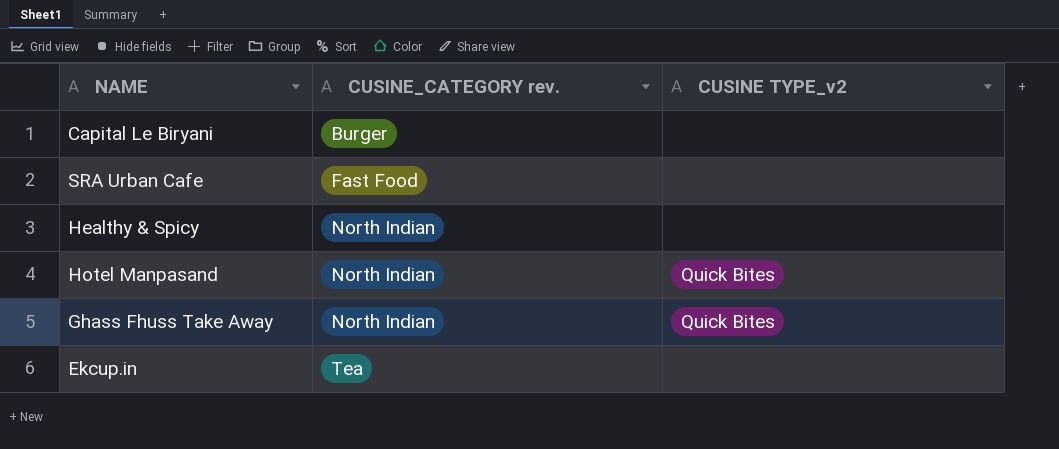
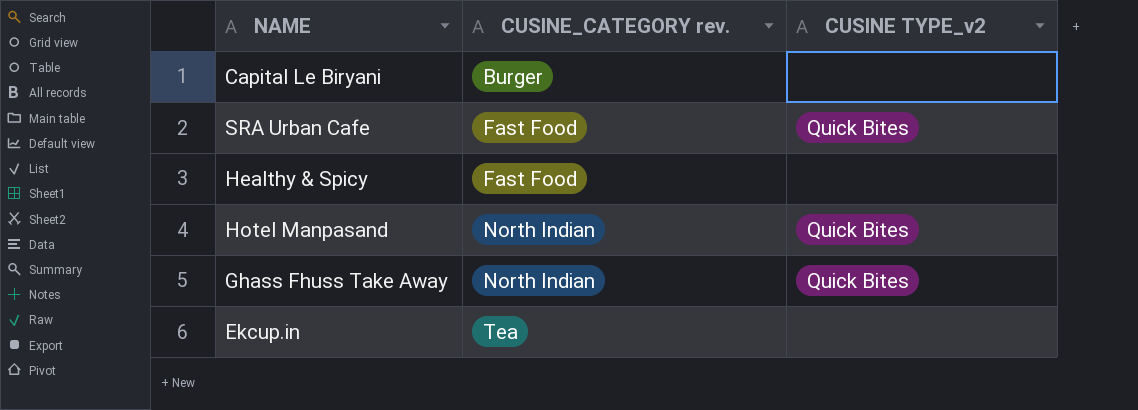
SRA Urban Cafe | CUSINE TYPE_v2: none -> Quick Bites
Healthy & Spicy | CUSINE_CATEGORY rev.: North Indian -> Fast Food

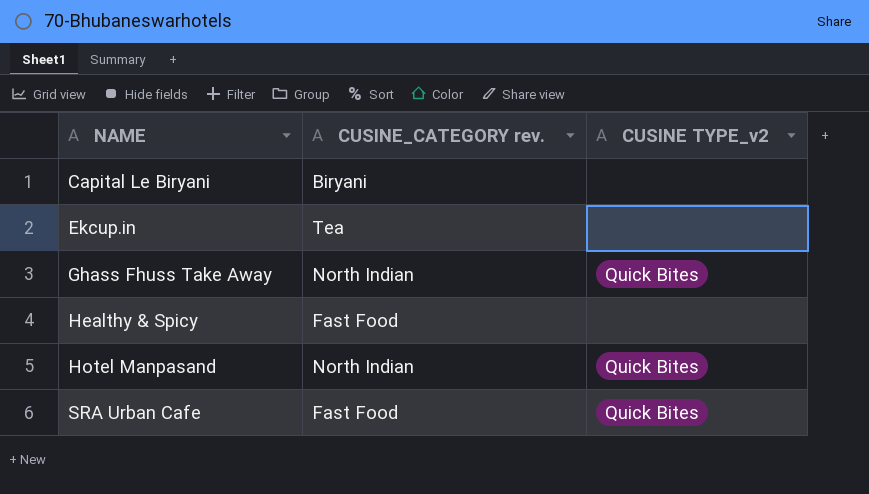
row order: CUSINE_CATEGORY rev. ascending -> NAME ascending
Capital Le Biryani | CUSINE_CATEGORY rev.: Burger -> Biryani

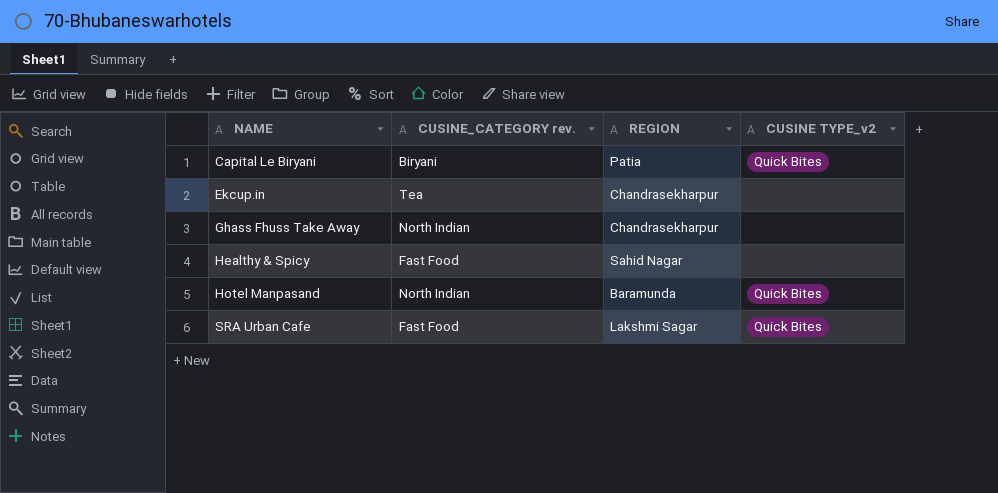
column REGION | position: none -> 3
Capital Le Biryani | CUSINE TYPE_v2: none -> Quick Bites
Ghass Fhuss Take Away | CUSINE TYPE_v2: Quick Bites -> none

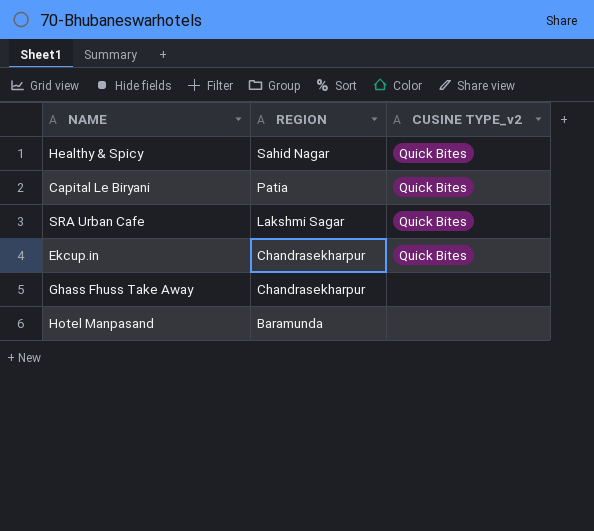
row order: NAME ascending -> REGION descending
column CUSINE_CATEGORY rev. | position: 2 -> none
Healthy & Spicy | CUSINE TYPE_v2: none -> Quick Bites
Ekcup.in | CUSINE TYPE_v2: none -> Quick Bites
Hotel Manpasand | CUSINE TYPE_v2: Quick Bites -> none

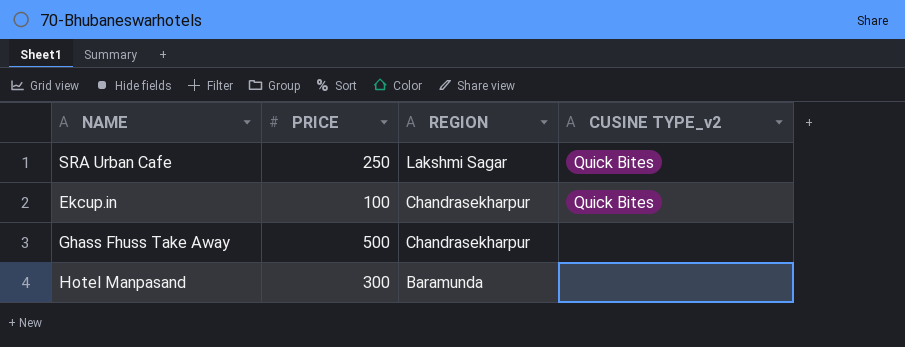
column PRICE | position: none -> 2
row Healthy & Spicy: Sahid Nagar | Quick Bites -> none
row Capital Le Biryani: Patia | Quick Bites -> none

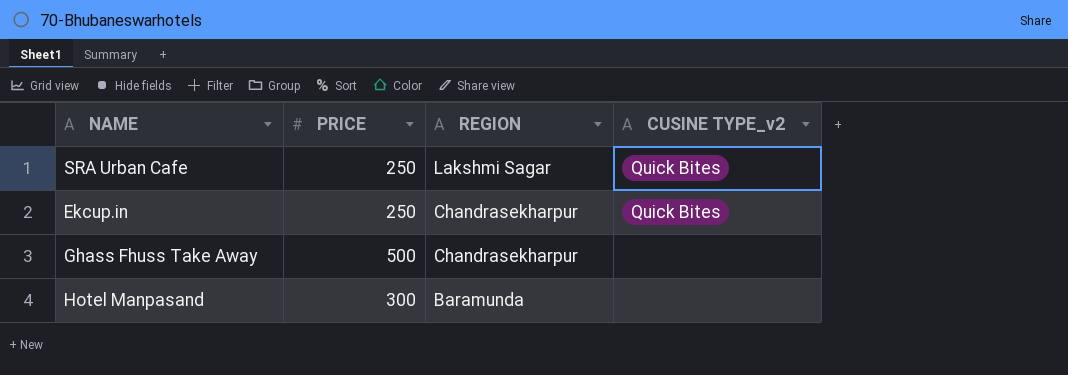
Ekcup.in | PRICE: 100 -> 250

